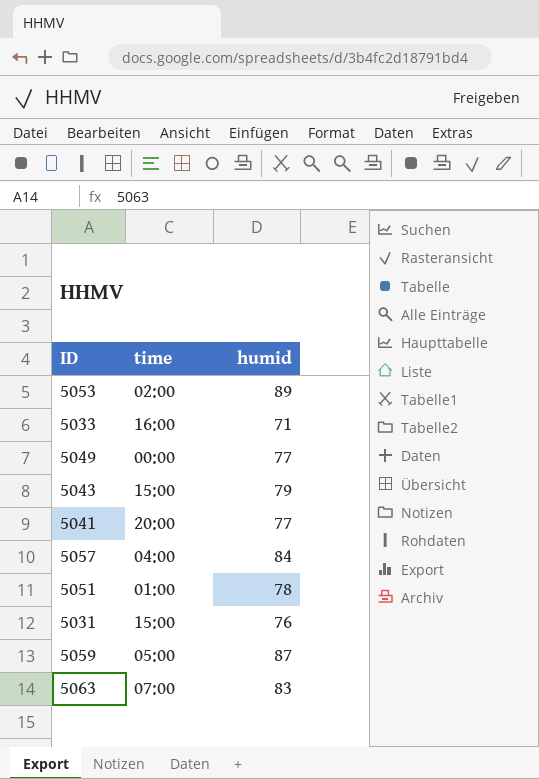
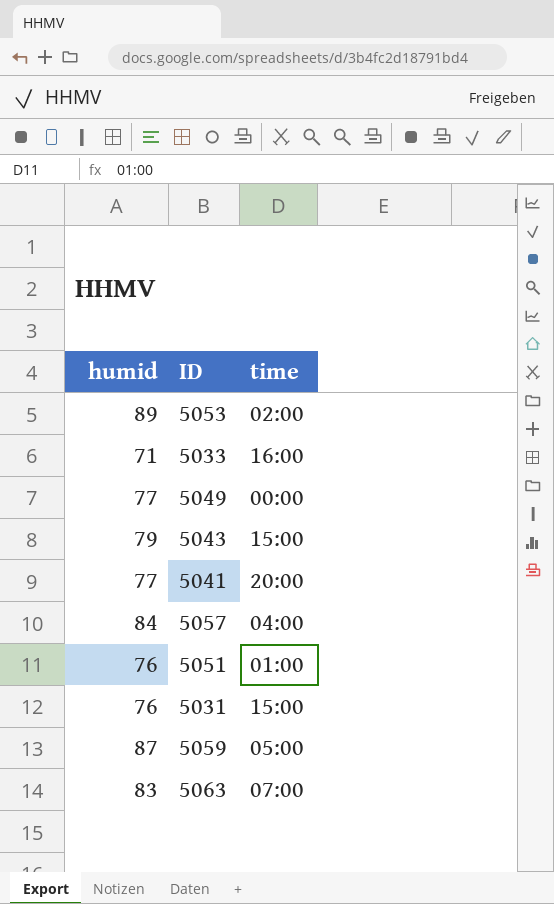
column humid | position: 3 -> 1
5051 | humid: 78 -> 76

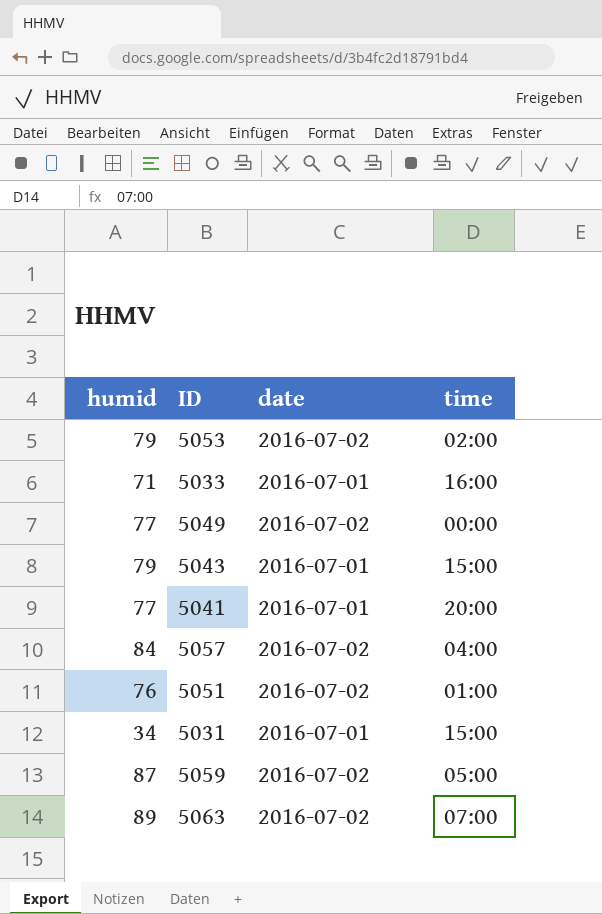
column date | position: none -> 3
5053 | humid: 89 -> 79
5031 | humid: 76 -> 34
5063 | humid: 83 -> 89

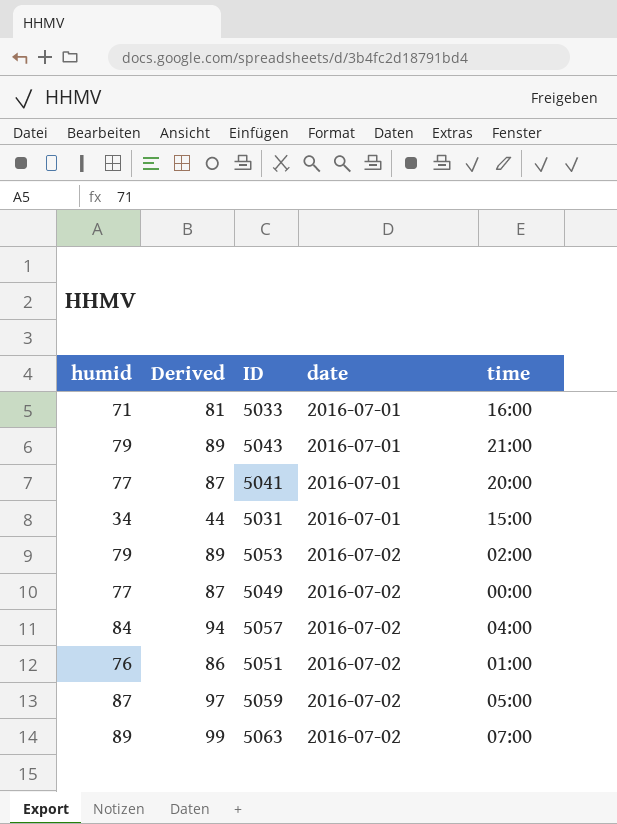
row order: none -> date ascending
column Derived | formula: none -> [humid] + 10
5043 | time: 15:00 -> 21:00

